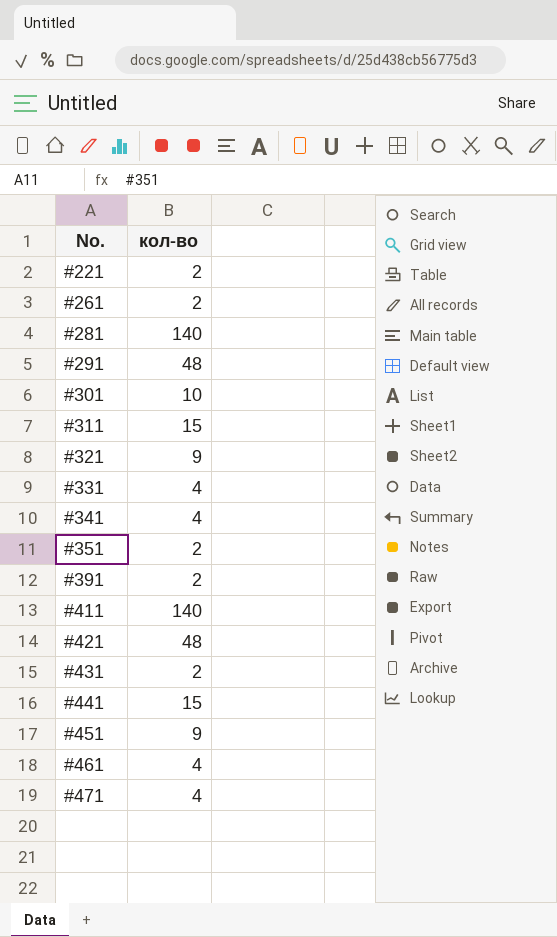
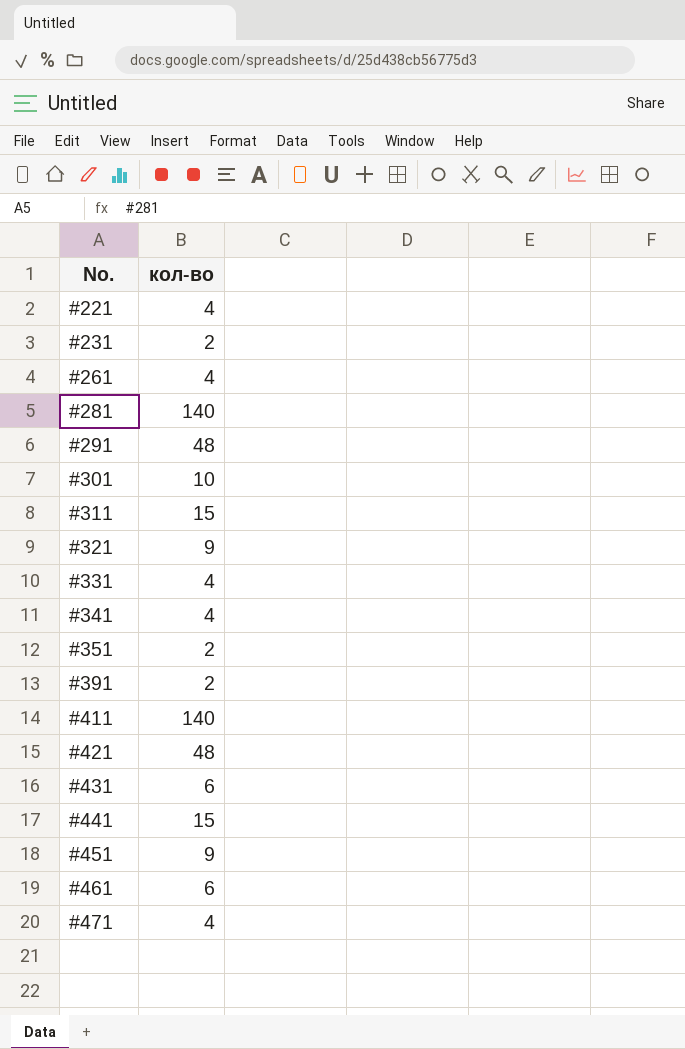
#221 | кол-во: 2 -> 4
row #231: none -> 2
#261 | кол-во: 2 -> 4
#431 | кол-во: 2 -> 6
#461 | кол-во: 4 -> 6

